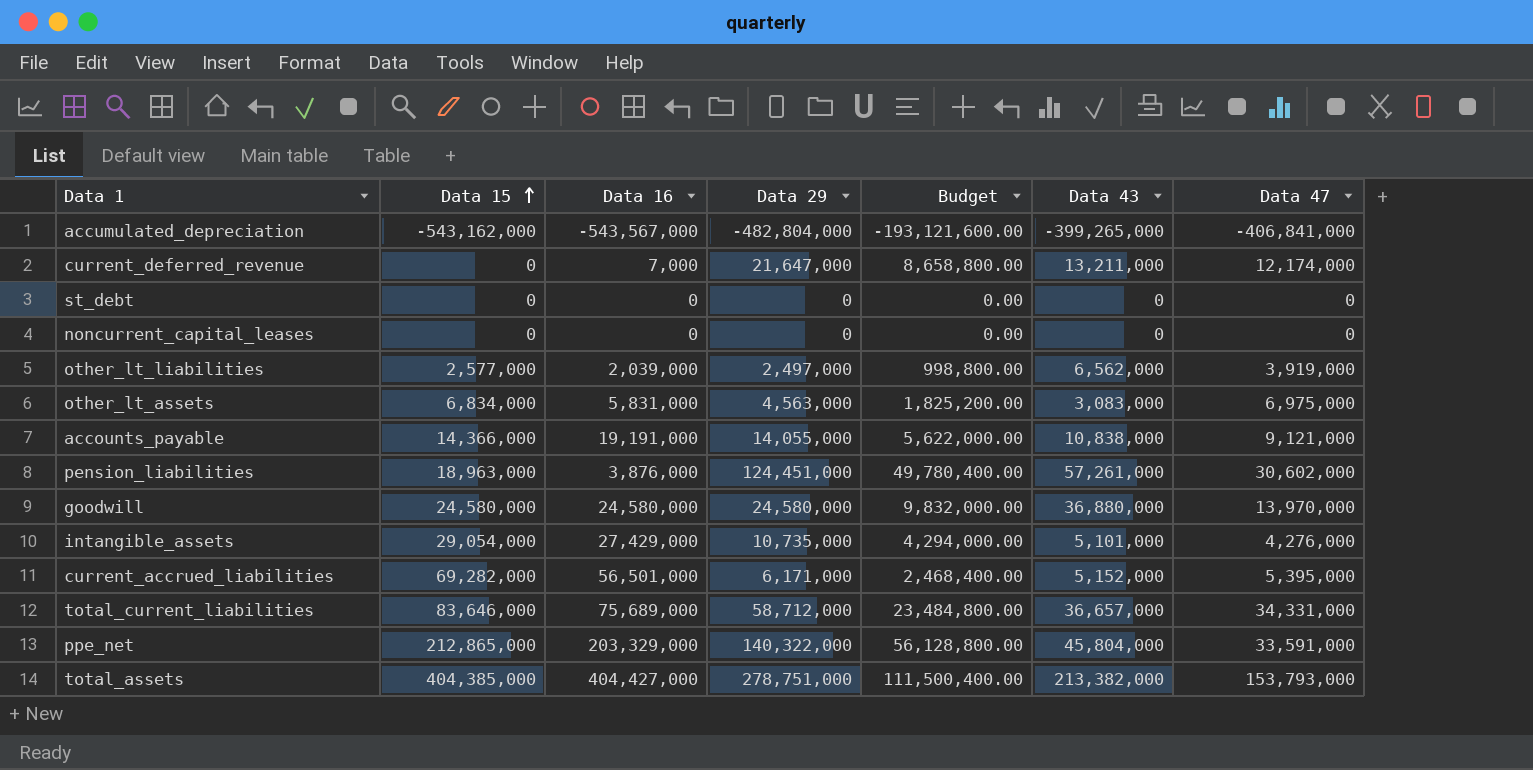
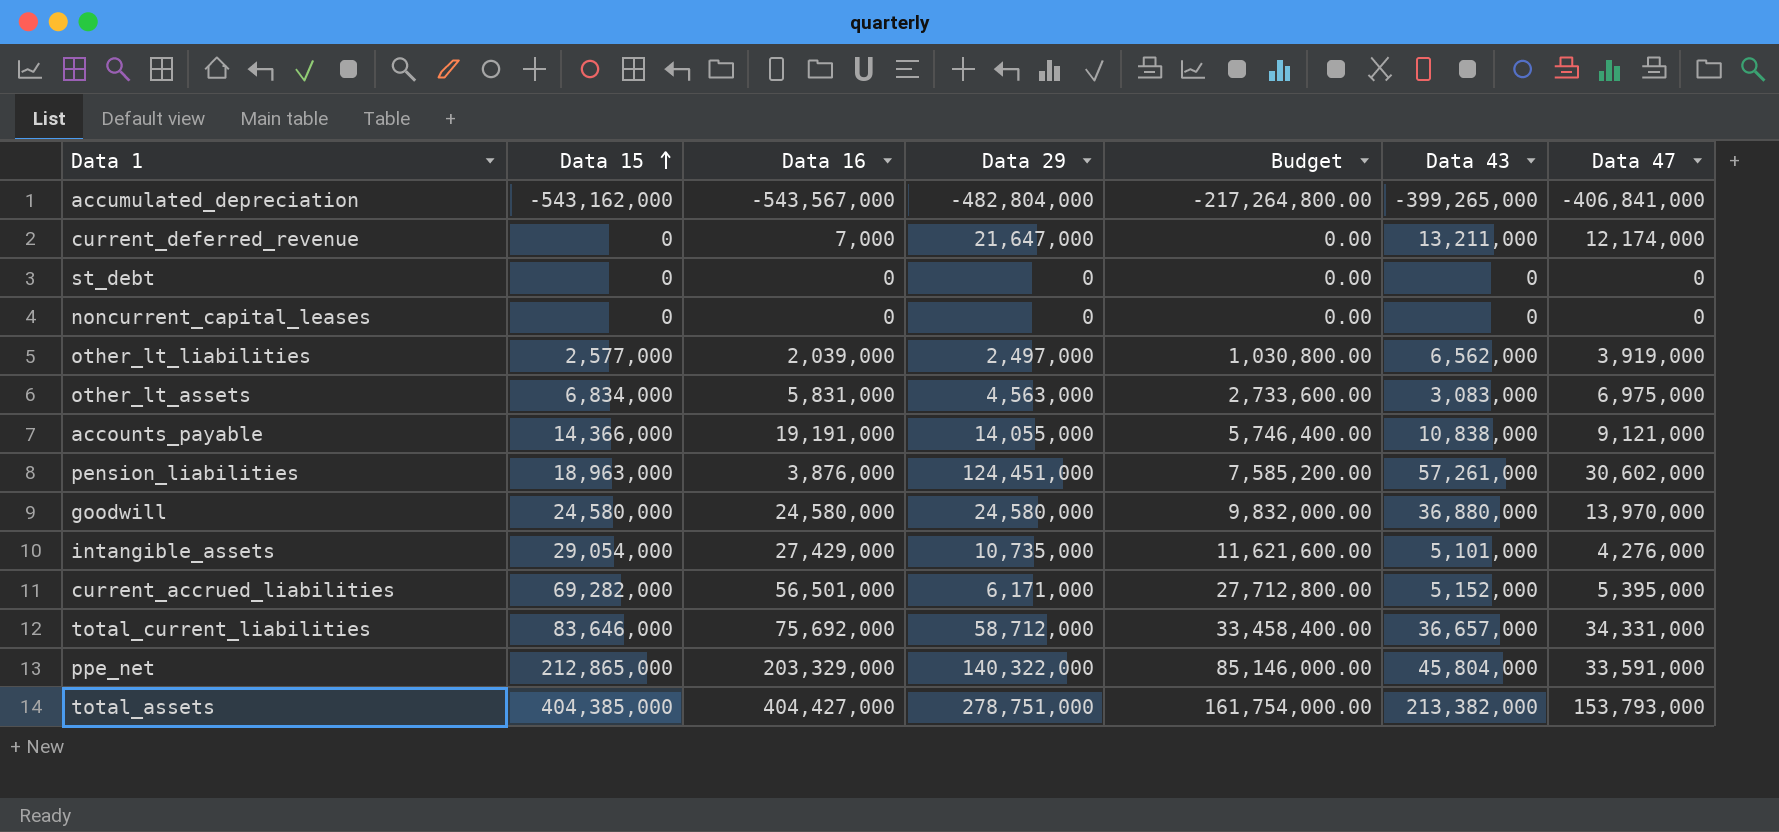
column Budget | formula: [Data 29] * 0.4 -> [Data 15] * 0.4
total_current_liabilities | Data 16: 75,689,000 -> 75,692,000

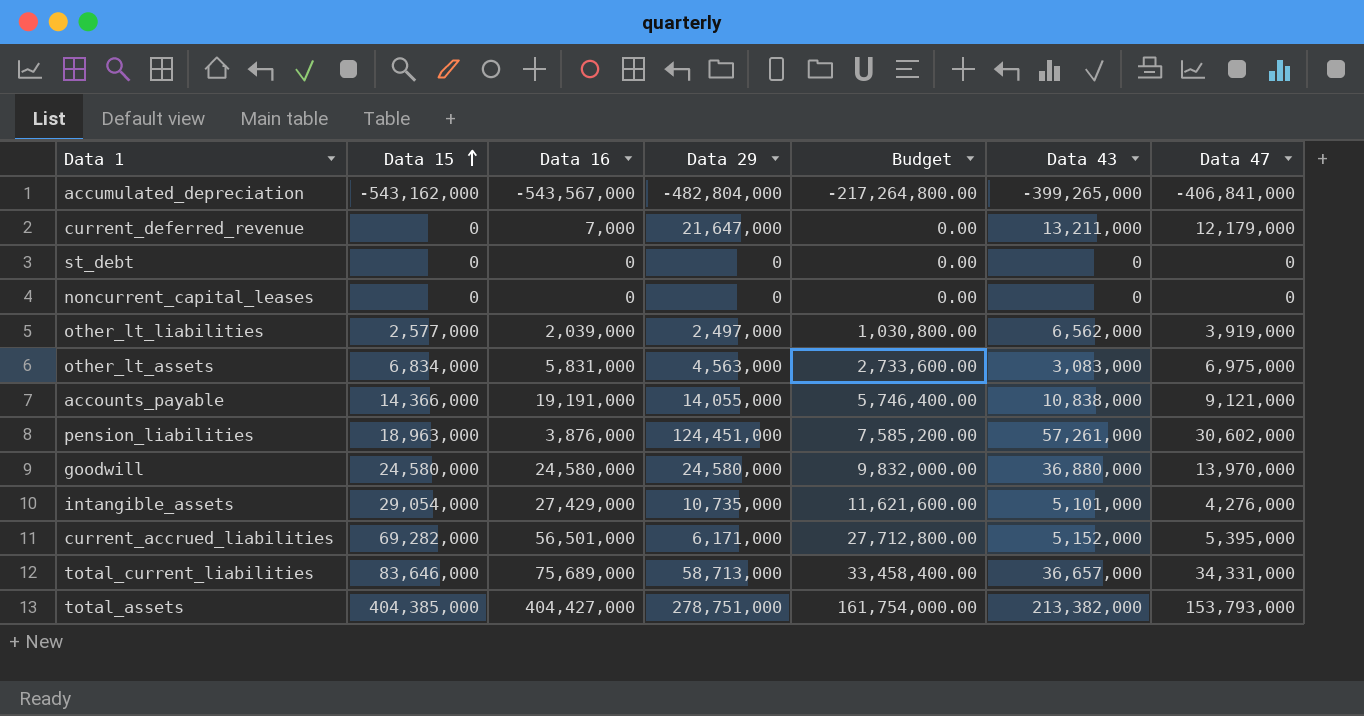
row ppe_net: 212,865,000 | 203,329,000 | 140,322,000 | 85,146,000.00 | 45,804,000 | 33,591,000 -> none
current_deferred_revenue | Data 47: 12,174,000 -> 12,179,000
total_current_liabilities | Data 16: 75,692,000 -> 75,689,000
total_current_liabilities | Data 29: 58,712,000 -> 58,713,000

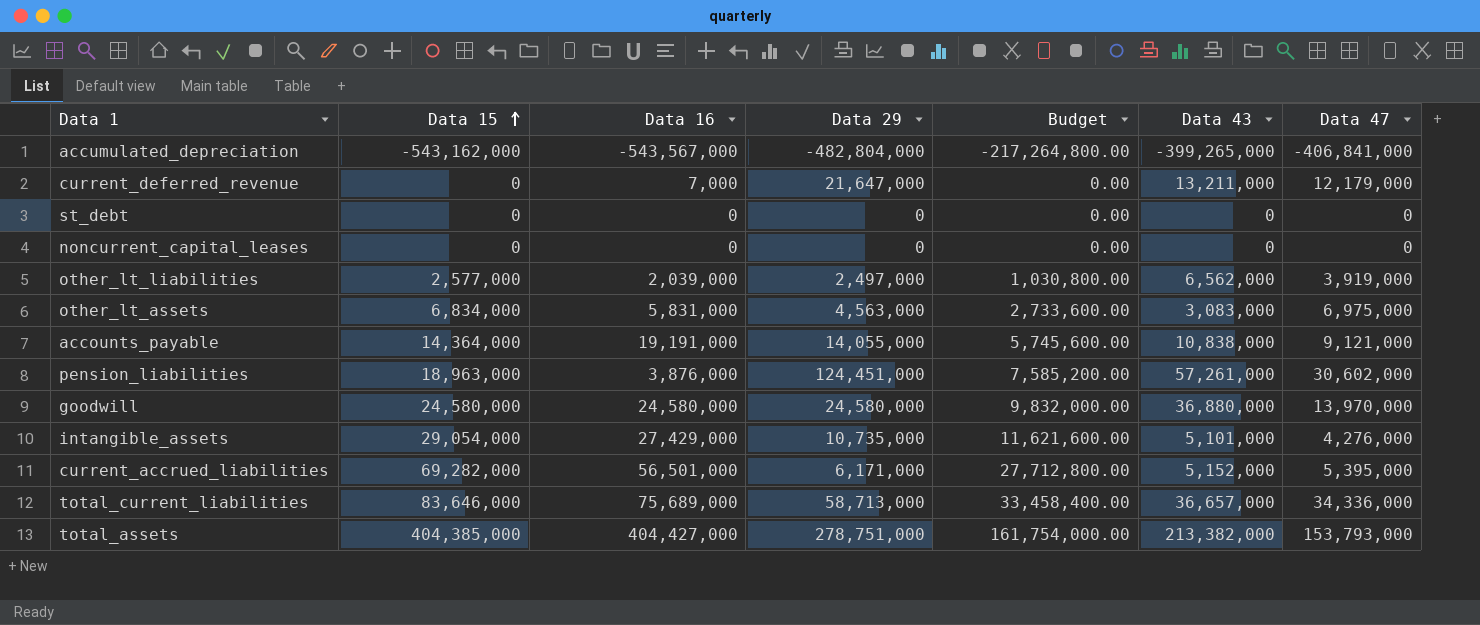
accounts_payable | Data 15: 14,366,000 -> 14,364,000
accounts_payable | Budget: 5,746,400.00 -> 5,745,600.00
total_current_liabilities | Data 47: 34,331,000 -> 34,336,000

